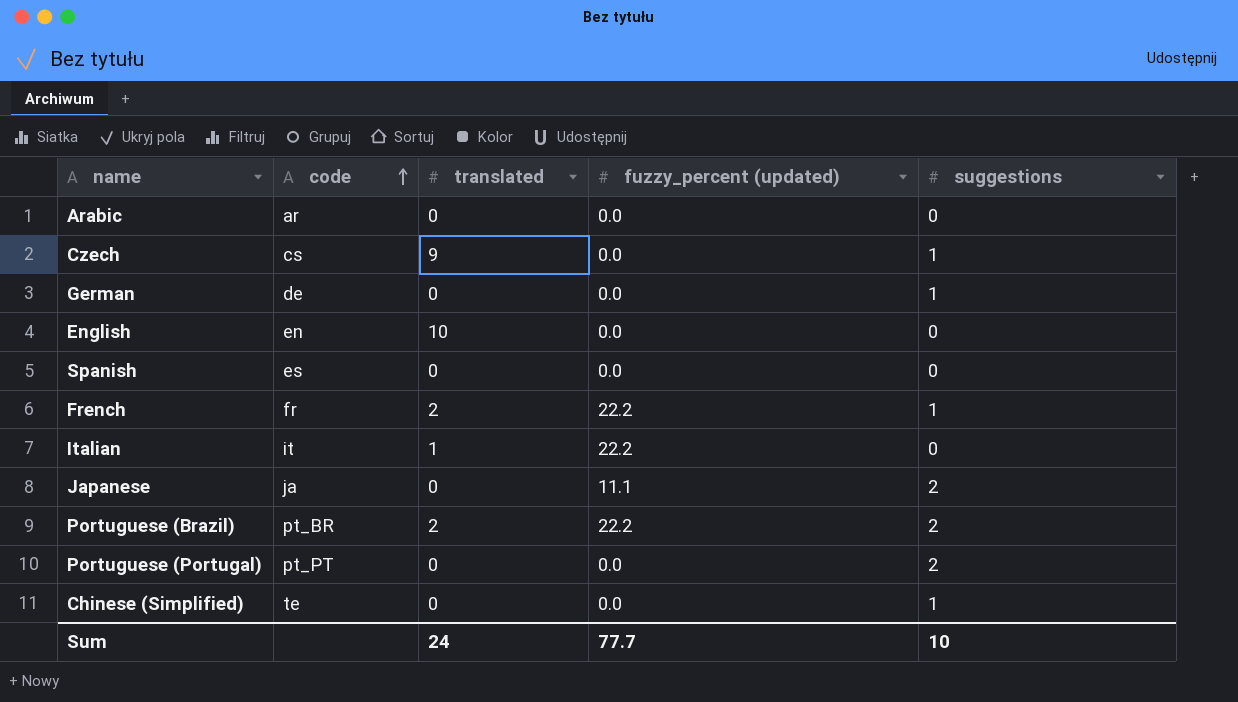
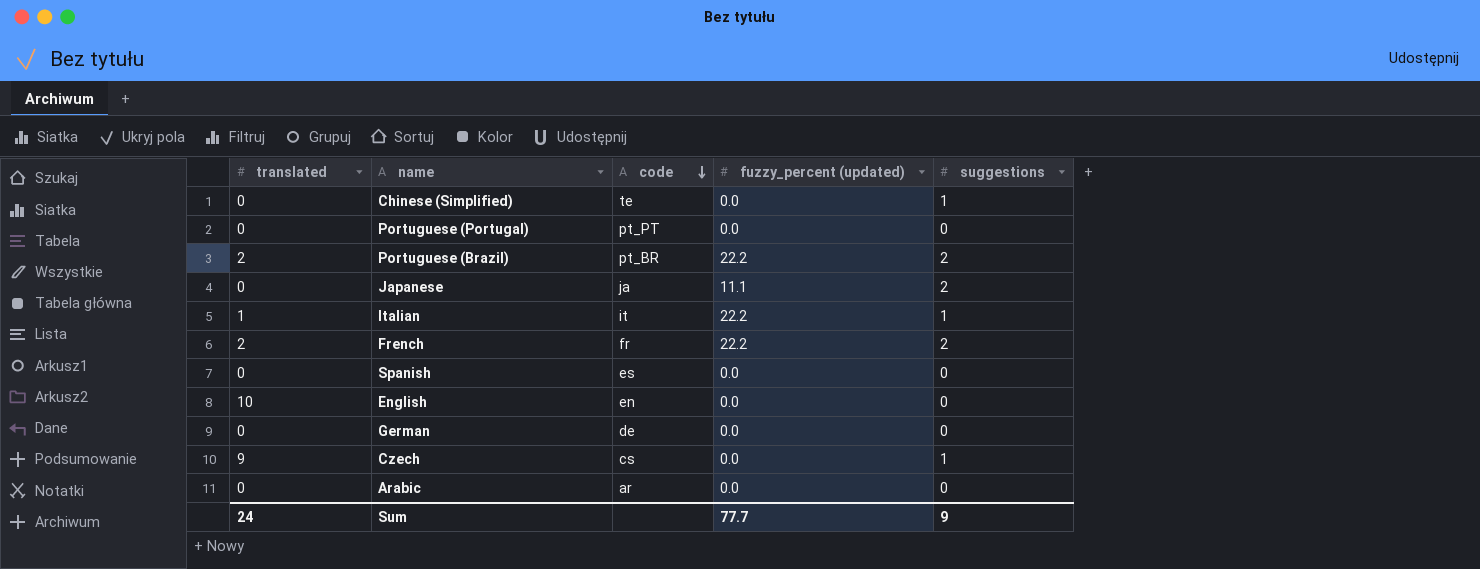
row order: code ascending -> code descending
column translated | position: 3 -> 1
Portuguese (Portugal) | suggestions: 2 -> 0
Italian | suggestions: 0 -> 1
French | suggestions: 1 -> 2
German | suggestions: 1 -> 0
Sum | suggestions: 10 -> 9

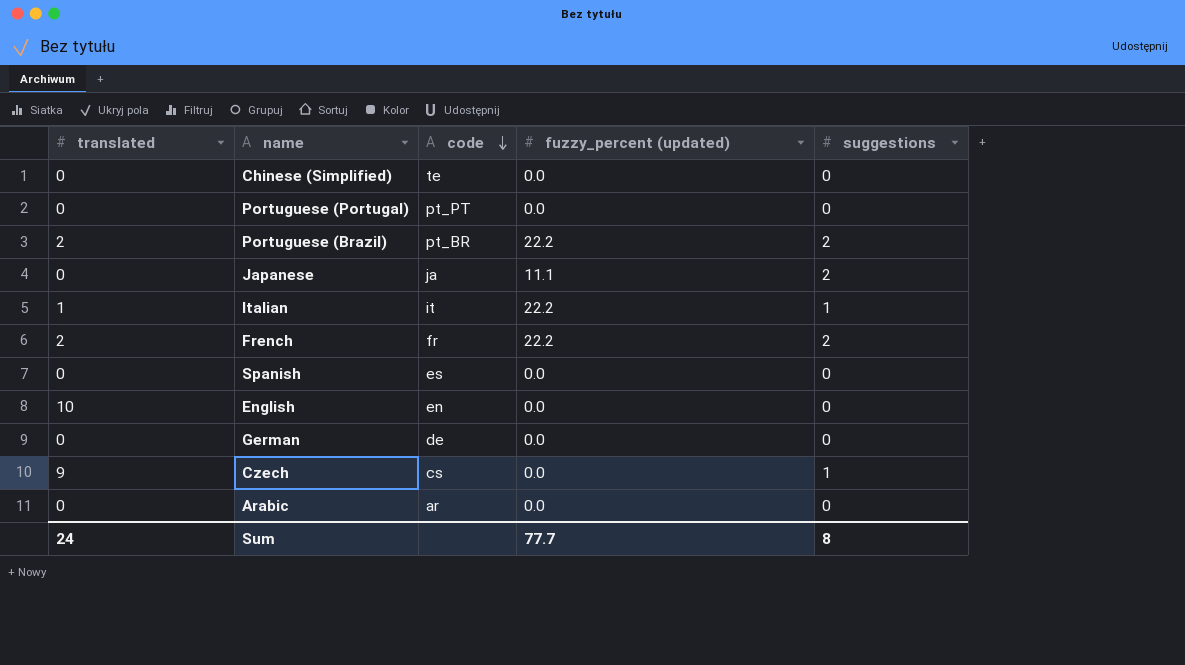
Chinese (Simplified) | suggestions: 1 -> 0
Sum | suggestions: 9 -> 8

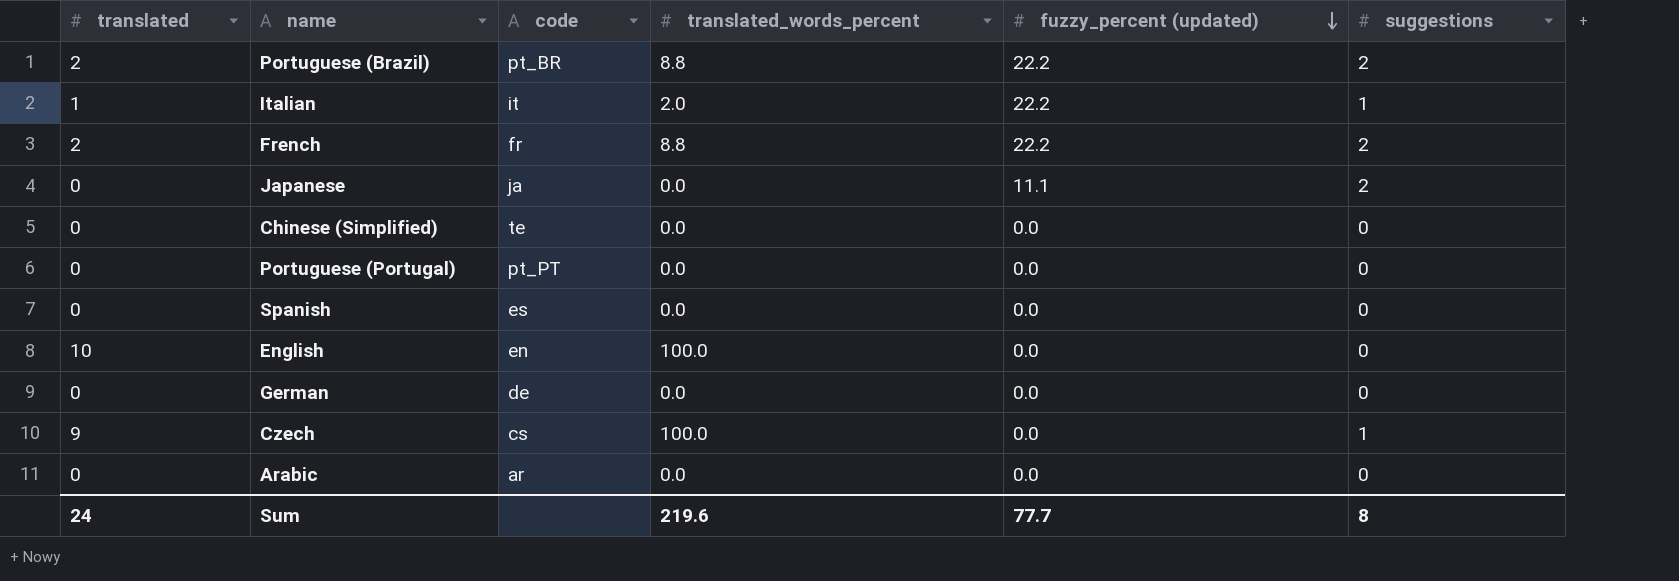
row order: code descending -> fuzzy_percent (updated) descending
column translated_words_percent | position: none -> 4

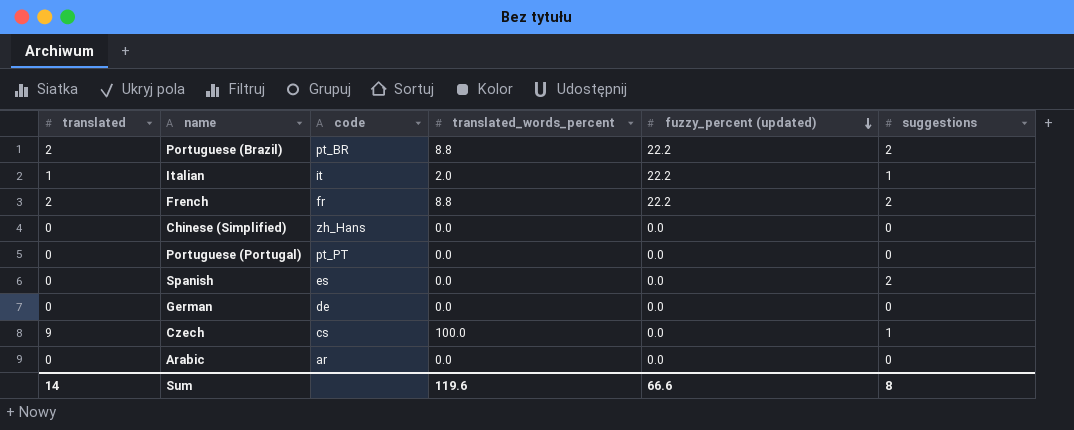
row Japanese: 0 | ja | 0.0 | 11.1 | 2 -> none
row English: 10 | en | 100.0 | 0.0 | 0 -> none
Chinese (Simplified) | code: te -> zh_Hans
Spanish | suggestions: 0 -> 2
Sum | translated: 24 -> 14
Sum | translated_words_percent: 219.6 -> 119.6
Sum | fuzzy_percent (updated): 77.7 -> 66.6

